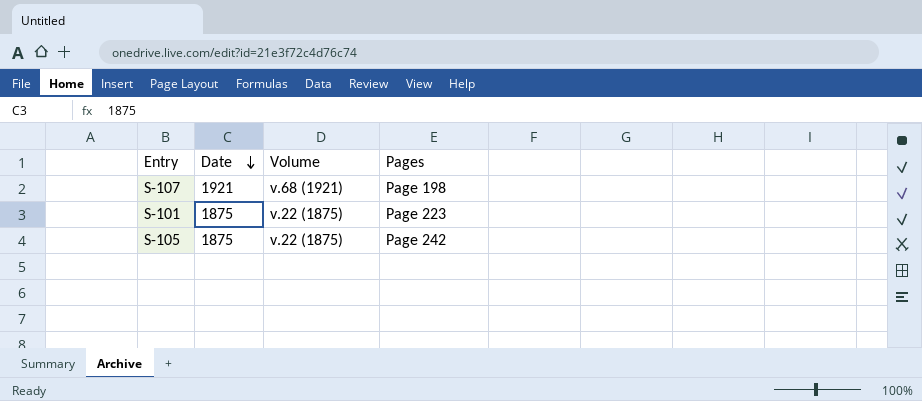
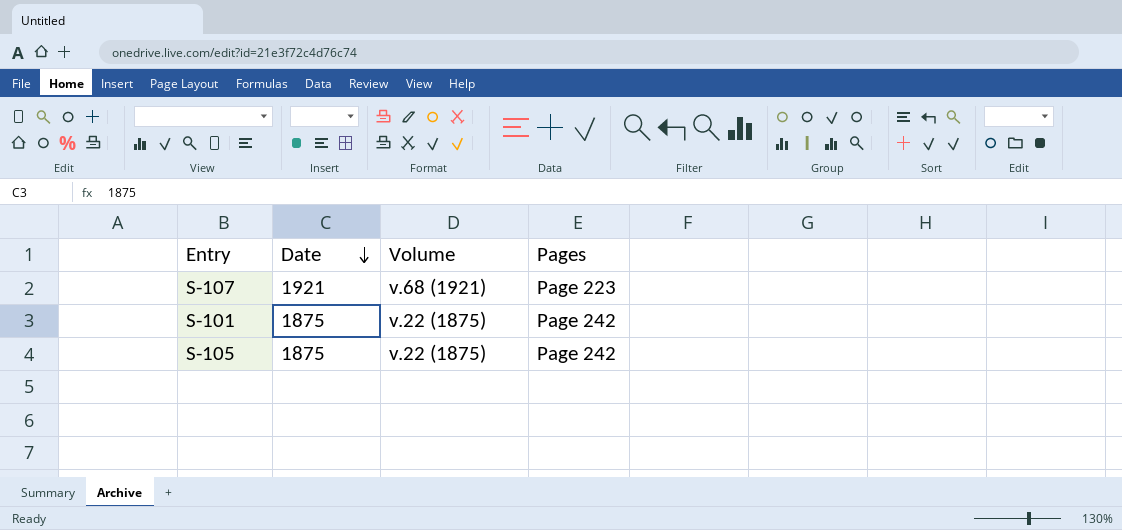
S-107 | Pages: Page 198 -> Page 223
S-101 | Pages: Page 223 -> Page 242

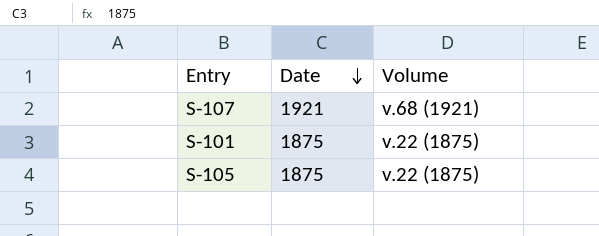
column Pages | position: 4 -> none

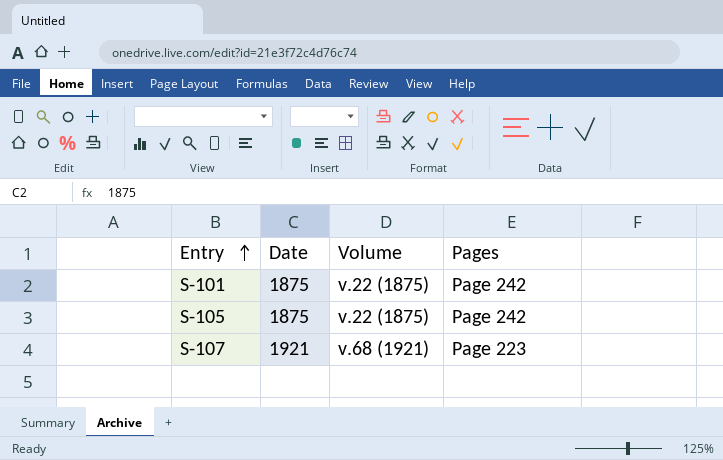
row order: Date descending -> Entry ascending
column Pages | position: none -> 4

